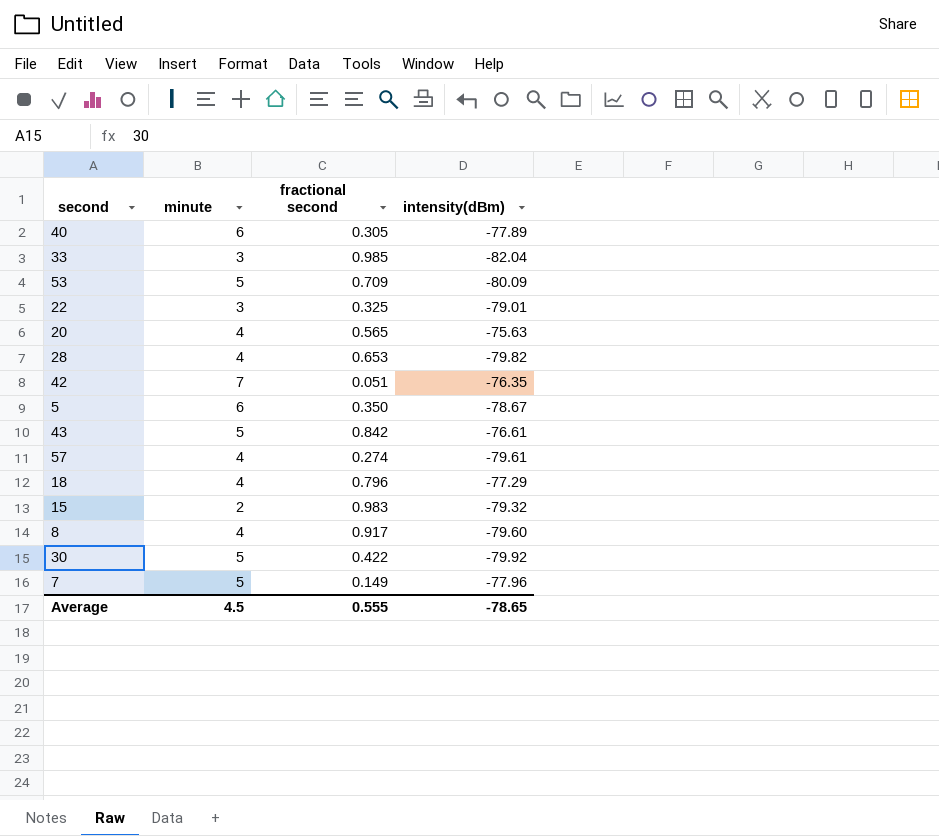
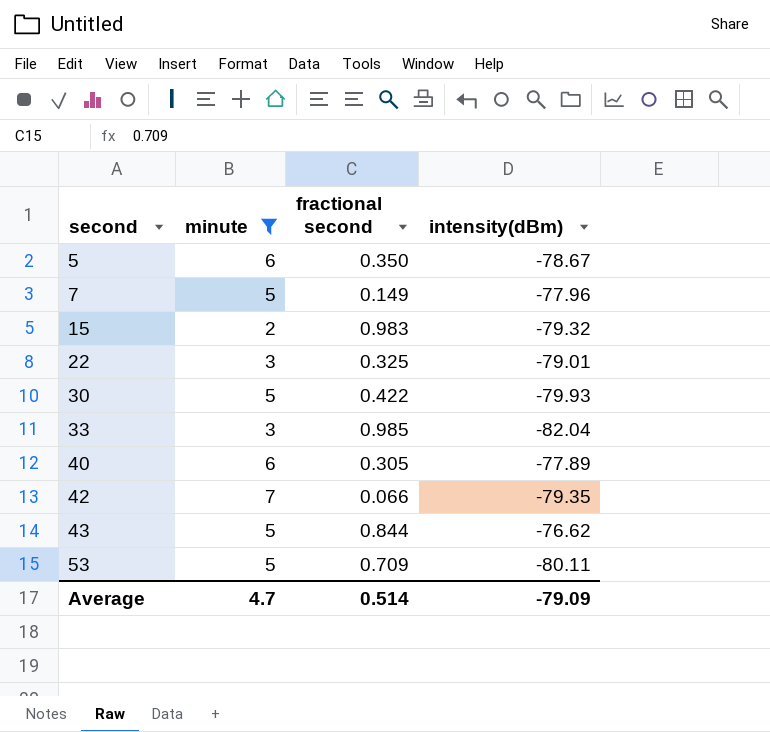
filter: none -> minute != 4
row order: none -> second ascending
30 | intensity(dBm): -79.92 -> -79.93
42 | fractional second: 0.051 -> 0.066
42 | intensity(dBm): -76.35 -> -79.35
43 | fractional second: 0.842 -> 0.844
43 | intensity(dBm): -76.61 -> -76.62
53 | intensity(dBm): -80.09 -> -80.11
Average | minute: 4.5 -> 4.7
Average | fractional second: 0.555 -> 0.514
Average | intensity(dBm): -78.65 -> -79.09

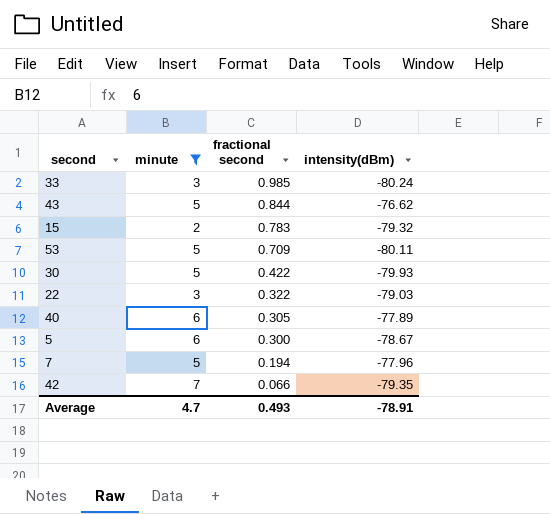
row order: second ascending -> fractional second descending
33 | intensity(dBm): -82.04 -> -80.24
15 | fractional second: 0.983 -> 0.783
22 | fractional second: 0.325 -> 0.322
22 | intensity(dBm): -79.01 -> -79.03
5 | fractional second: 0.350 -> 0.300
7 | fractional second: 0.149 -> 0.194
Average | fractional second: 0.514 -> 0.493
Average | intensity(dBm): -79.09 -> -78.91

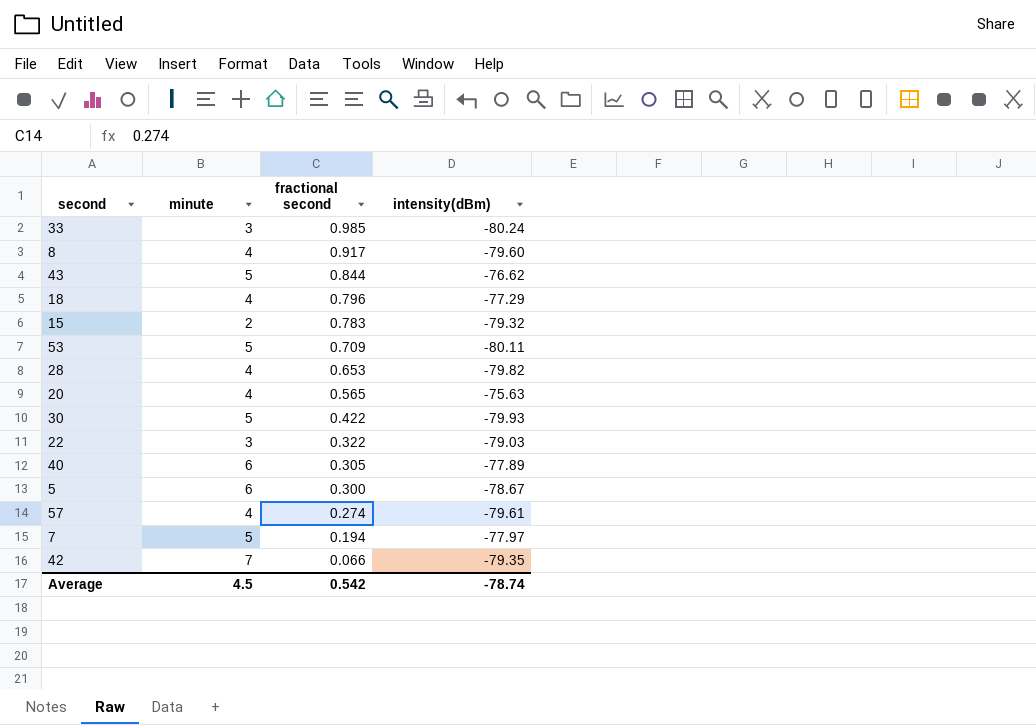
filter: minute != 4 -> none
7 | intensity(dBm): -77.96 -> -77.97
Average | minute: 4.7 -> 4.5
Average | fractional second: 0.493 -> 0.542
Average | intensity(dBm): -78.91 -> -78.74

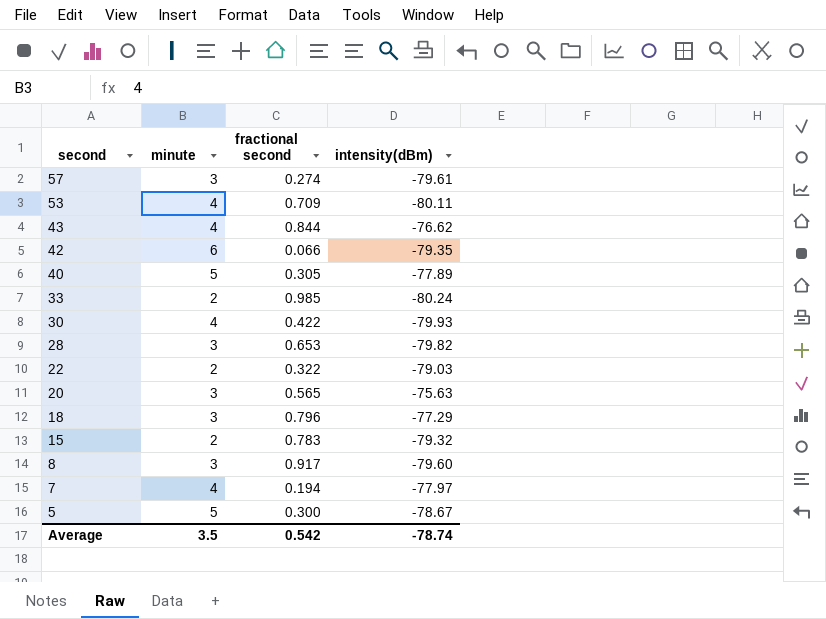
row order: fractional second descending -> second descending
57 | minute: 4 -> 3
53 | minute: 5 -> 4
43 | minute: 5 -> 4
42 | minute: 7 -> 6
40 | minute: 6 -> 5
33 | minute: 3 -> 2
30 | minute: 5 -> 4
28 | minute: 4 -> 3
22 | minute: 3 -> 2
20 | minute: 4 -> 3
18 | minute: 4 -> 3
8 | minute: 4 -> 3
7 | minute: 5 -> 4
5 | minute: 6 -> 5
Average | minute: 4.5 -> 3.5

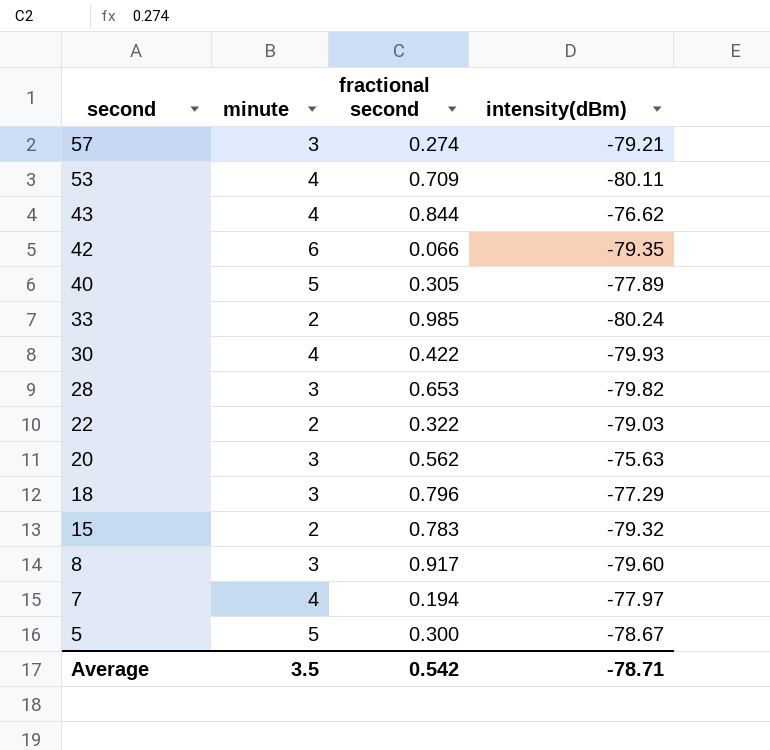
57 | intensity(dBm): -79.61 -> -79.21
20 | fractional second: 0.565 -> 0.562
Average | intensity(dBm): -78.74 -> -78.71

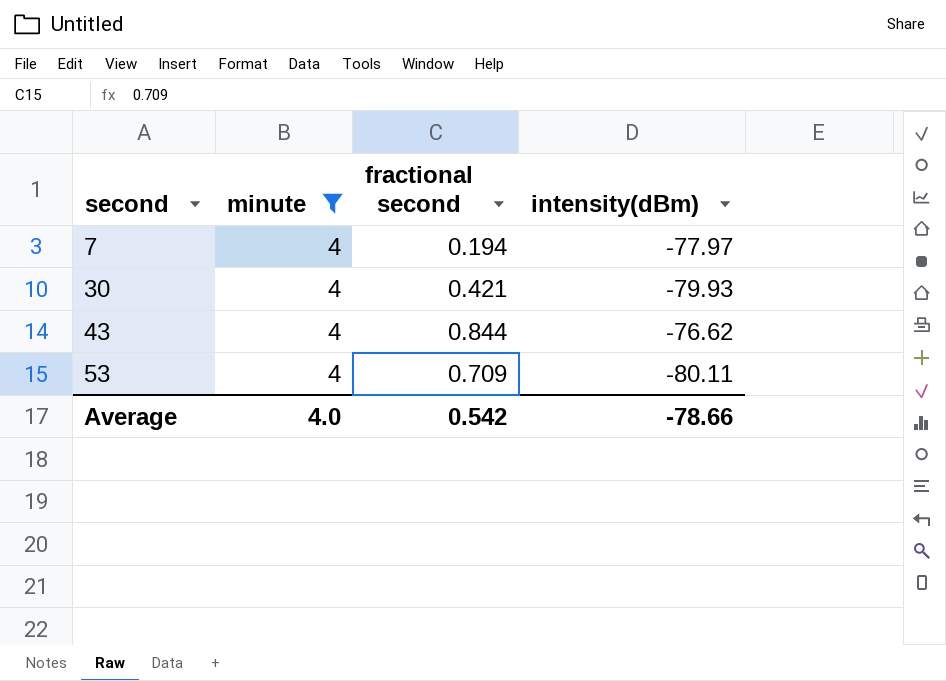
filter: none -> minute = 4
row order: second descending -> second ascending
30 | fractional second: 0.422 -> 0.421
Average | minute: 3.5 -> 4.0
Average | intensity(dBm): -78.71 -> -78.66

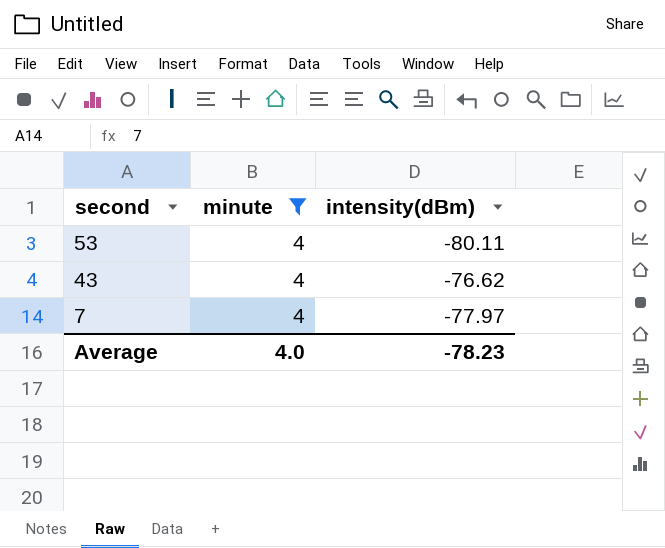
row order: second ascending -> second descending
column fractional second | position: 3 -> none
row 30: 4 | 0.421 | -79.93 -> none
Average | intensity(dBm): -78.66 -> -78.23

